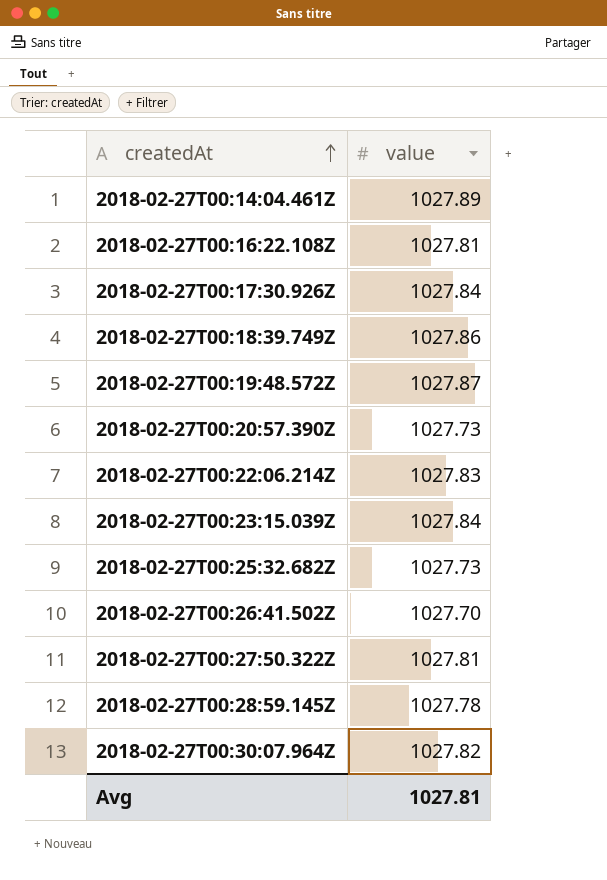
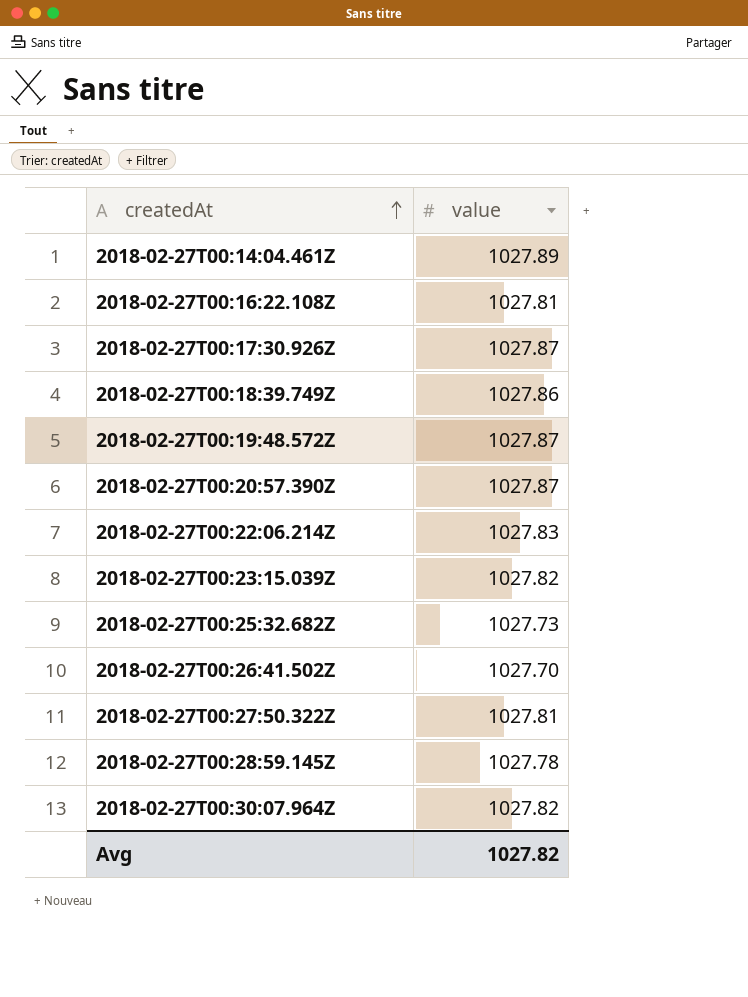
2018-02-27T00:17:30.926Z | value: 1027.84 -> 1027.87
2018-02-27T00:20:57.390Z | value: 1027.73 -> 1027.87
2018-02-27T00:23:15.039Z | value: 1027.84 -> 1027.82
Avg | value: 1027.81 -> 1027.82

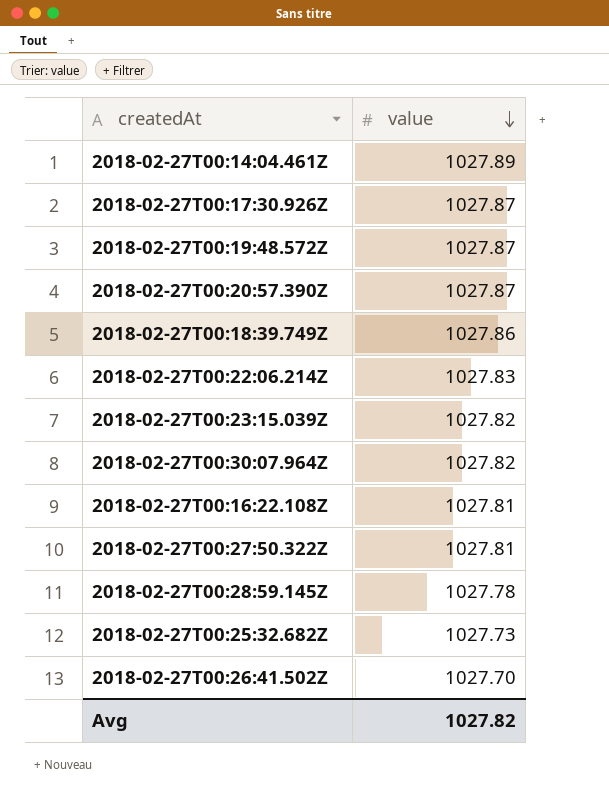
row order: createdAt ascending -> value descending

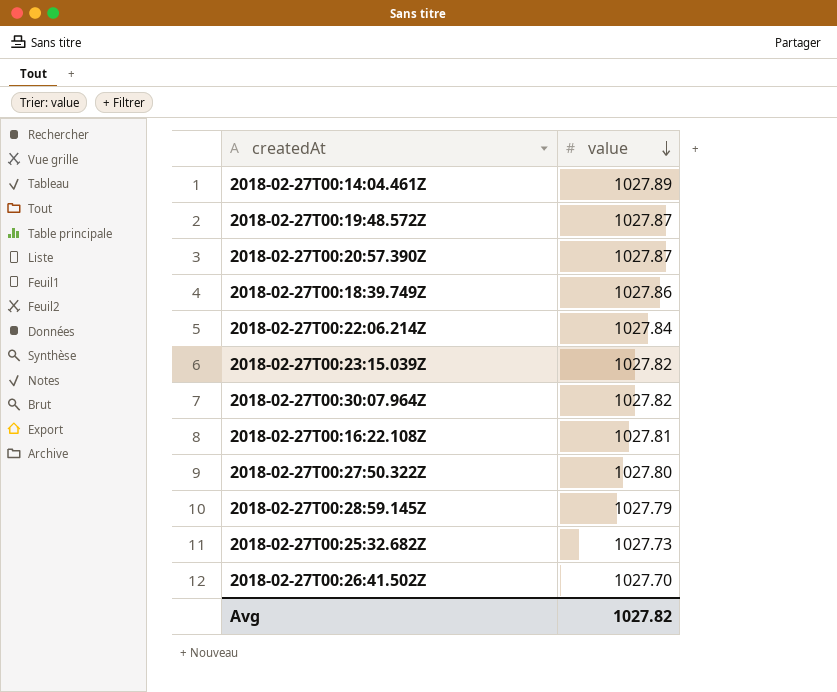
row 2018-02-27T00:17:30.926Z: 1027.87 -> none
2018-02-27T00:22:06.214Z | value: 1027.83 -> 1027.84
2018-02-27T00:27:50.322Z | value: 1027.81 -> 1027.80
2018-02-27T00:28:59.145Z | value: 1027.78 -> 1027.79

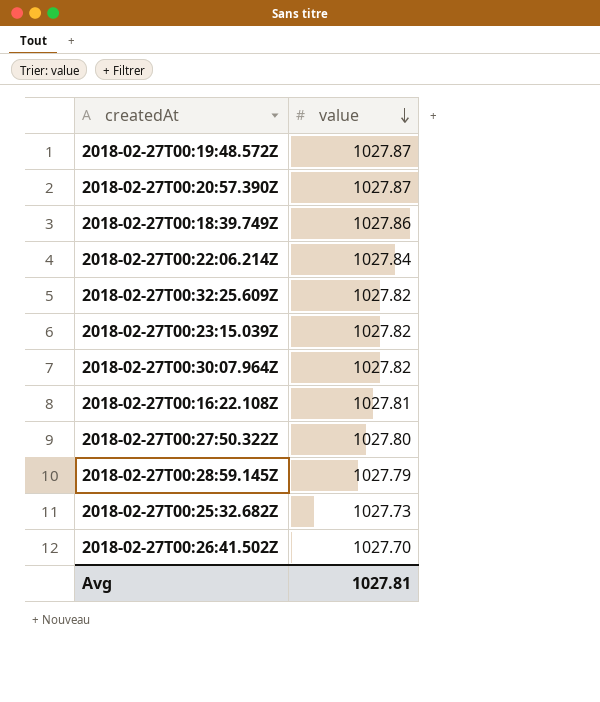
row 2018-02-27T00:14:04.461Z: 1027.89 -> none
row 2018-02-27T00:32:25.609Z: none -> 1027.82
Avg | value: 1027.82 -> 1027.81

